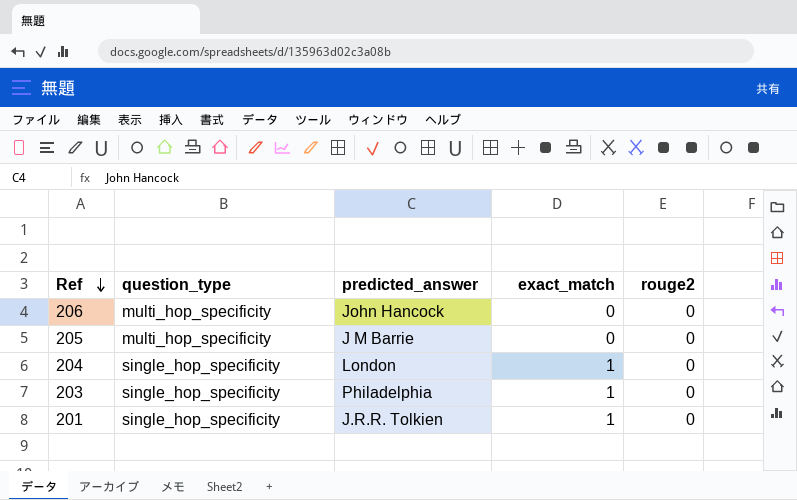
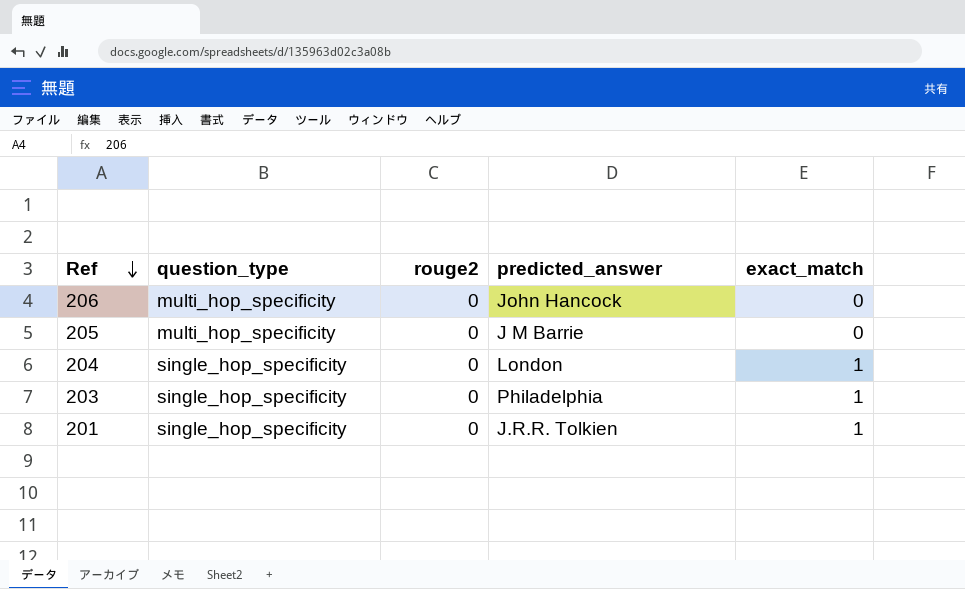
column rouge2 | position: 5 -> 3

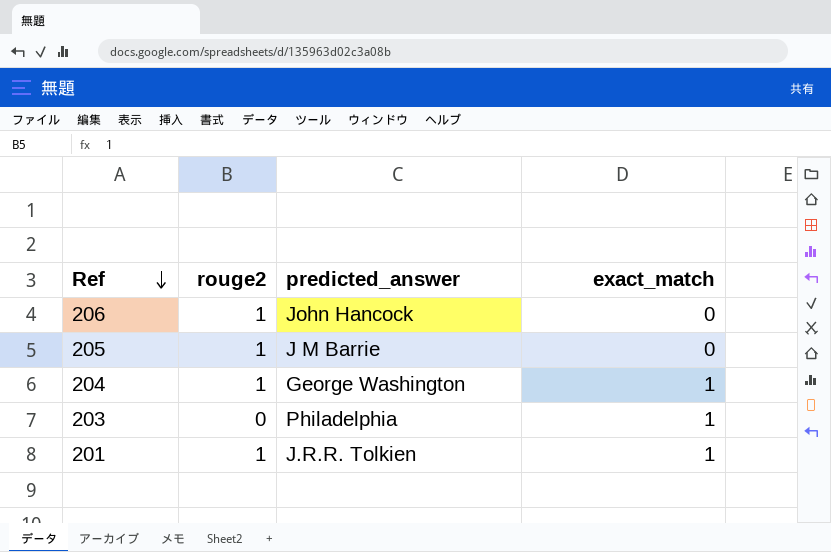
column question_type | position: 2 -> none
206 | rouge2: 0 -> 1
205 | rouge2: 0 -> 1
204 | rouge2: 0 -> 1
204 | predicted_answer: London -> George Washington
201 | rouge2: 0 -> 1

